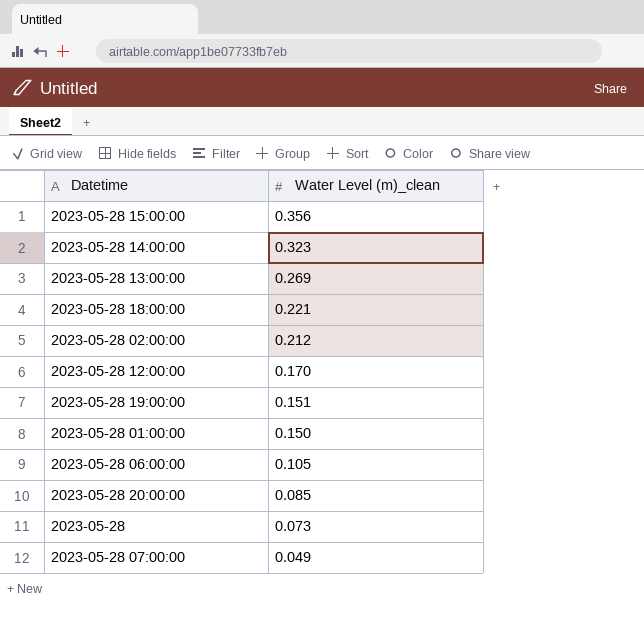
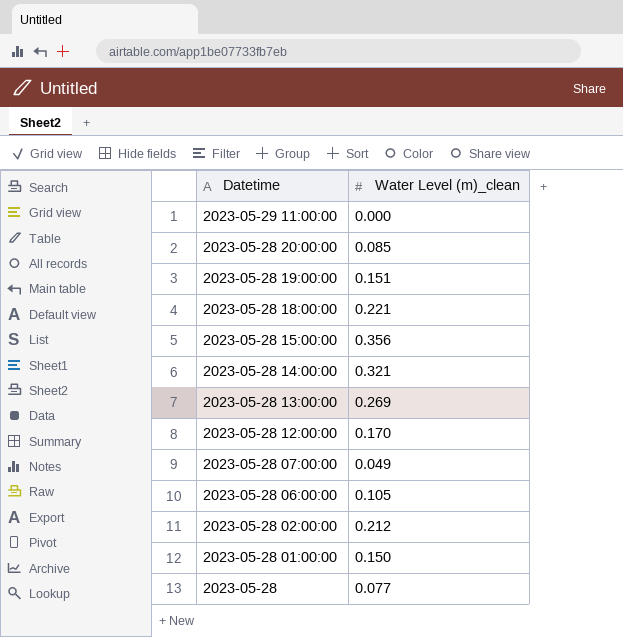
row order: Water Level (m)_clean descending -> Datetime descending
row 2023-05-29 11:00:00: none -> 0.000
2023-05-28 14:00:00 | Water Level (m)_clean: 0.323 -> 0.321
2023-05-28 | Water Level (m)_clean: 0.073 -> 0.077

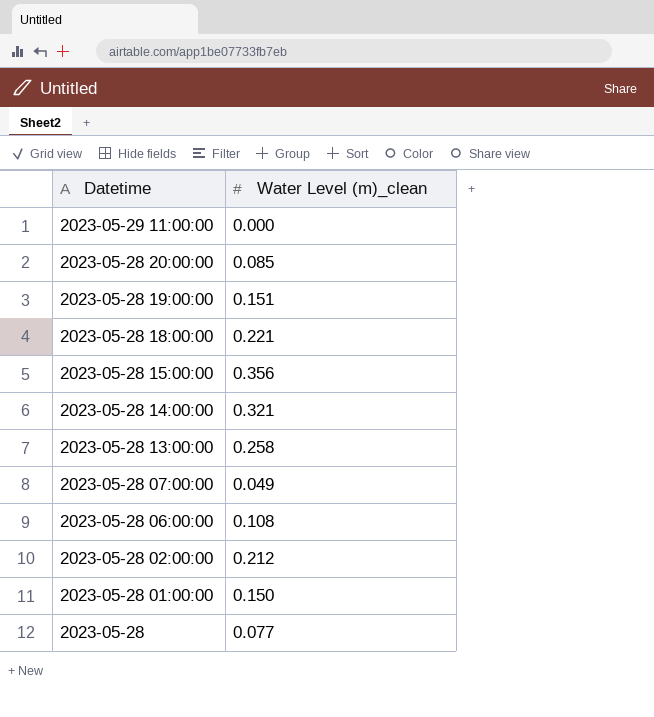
row 2023-05-28 12:00:00: 0.170 -> none
2023-05-28 13:00:00 | Water Level (m)_clean: 0.269 -> 0.258
2023-05-28 06:00:00 | Water Level (m)_clean: 0.105 -> 0.108

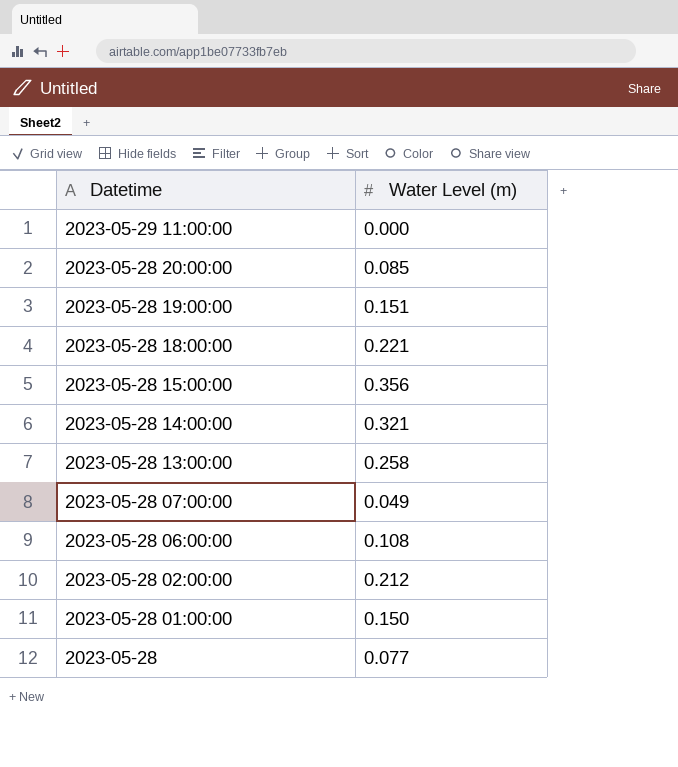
column name: Water Level (m)_clean -> Water Level (m)

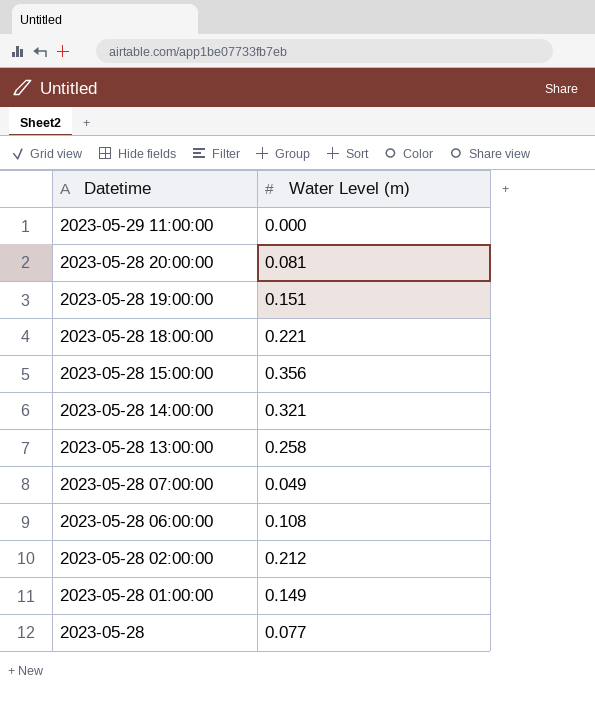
2023-05-28 20:00:00 | Water Level (m): 0.085 -> 0.081
2023-05-28 01:00:00 | Water Level (m): 0.150 -> 0.149

